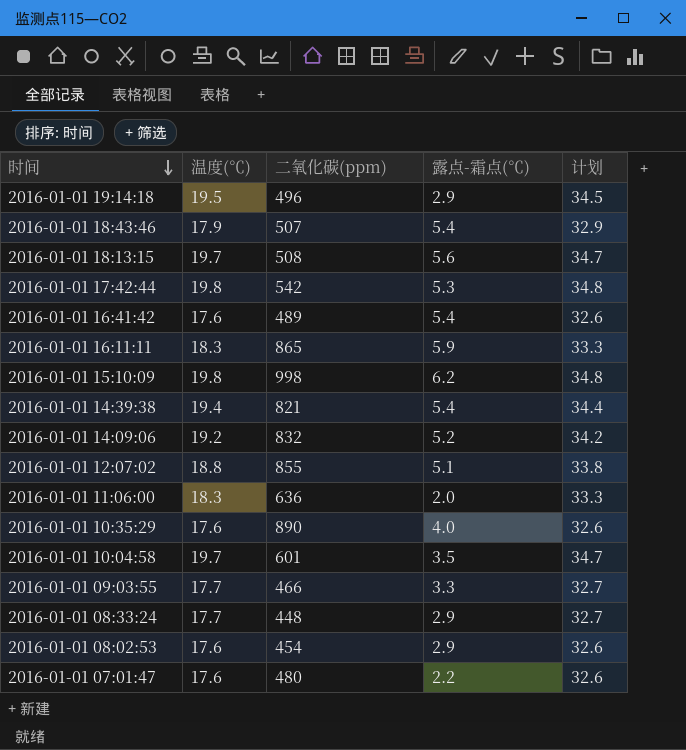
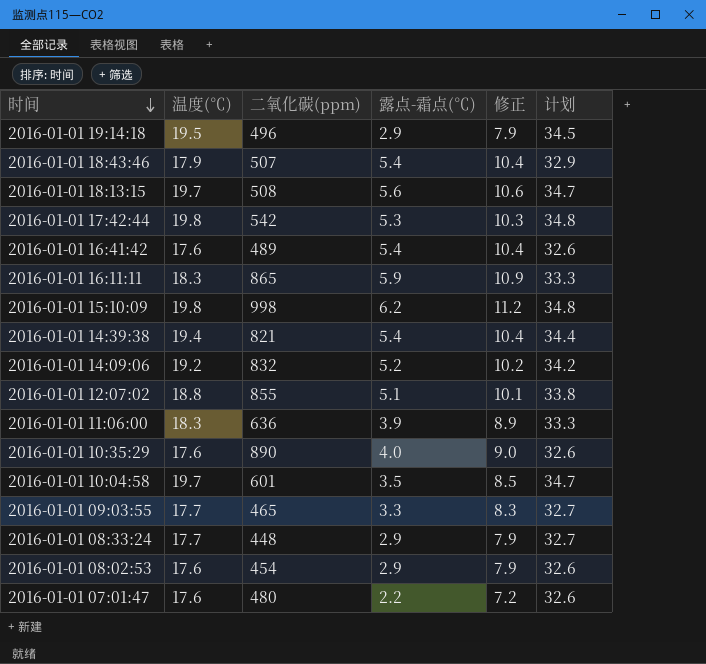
column 修正 | formula: none -> [露点-霜点(℃)] + 5
2016-01-01 11:06:00 | 露点-霜点(℃): 2.0 -> 3.9
2016-01-01 09:03:55 | 二氧化碳(ppm): 466 -> 465

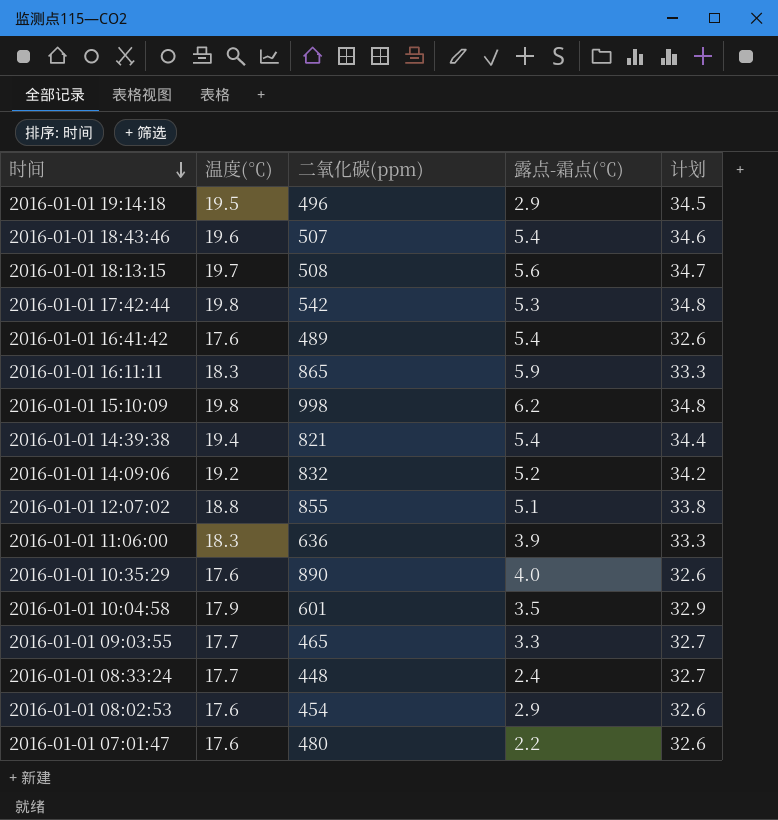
column 修正 | formula: [露点-霜点(℃)] + 5 -> none
2016-01-01 18:43:46 | 温度(℃): 17.9 -> 19.6
2016-01-01 18:43:46 | 计划: 32.9 -> 34.6
2016-01-01 10:04:58 | 温度(℃): 19.7 -> 17.9
2016-01-01 10:04:58 | 计划: 34.7 -> 32.9
2016-01-01 08:33:24 | 露点-霜点(℃): 2.9 -> 2.4

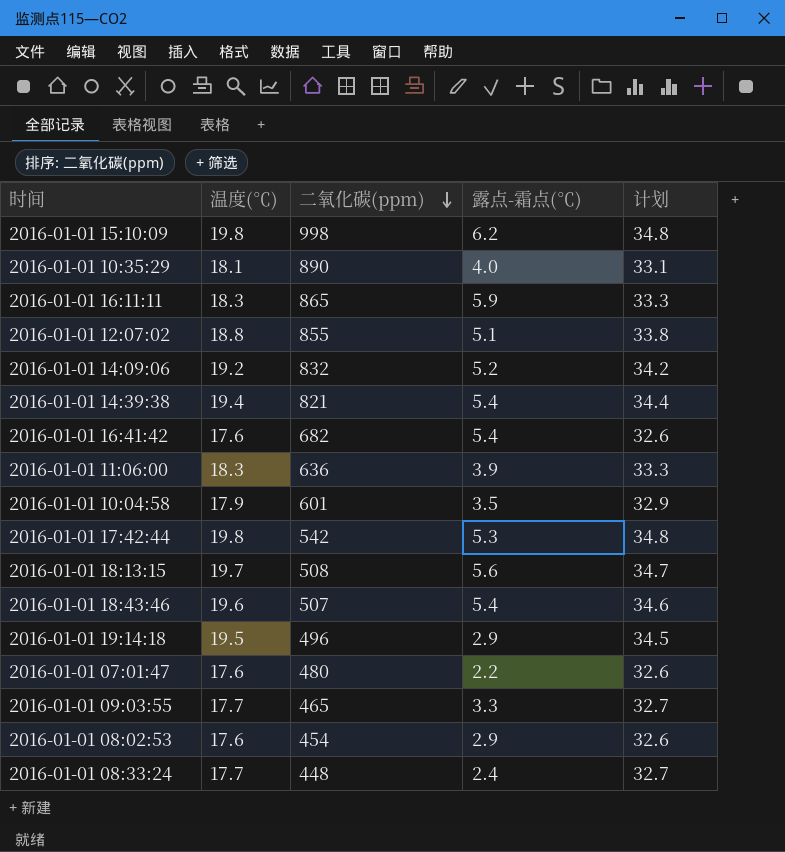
row order: 时间 descending -> 二氧化碳(ppm) descending
2016-01-01 10:35:29 | 温度(℃): 17.6 -> 18.1
2016-01-01 10:35:29 | 计划: 32.6 -> 33.1
2016-01-01 16:41:42 | 二氧化碳(ppm): 489 -> 682

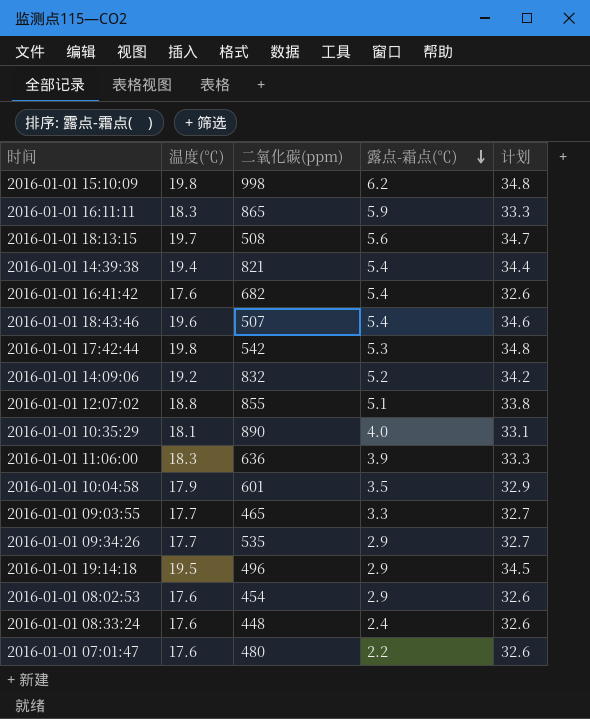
row order: 二氧化碳(ppm) descending -> 露点-霜点(℃) descending
row 2016-01-01 09:34:26: none -> 17.7 | 535 | 2.9 | 32.7
2016-01-01 08:33:24 | 温度(℃): 17.7 -> 17.6
2016-01-01 08:33:24 | 计划: 32.7 -> 32.6

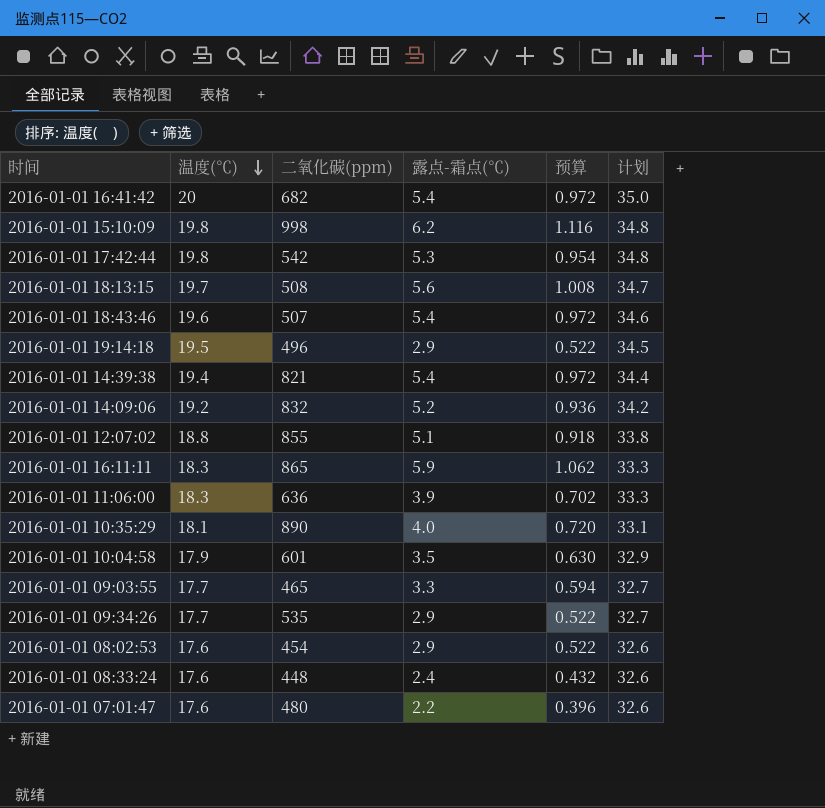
row order: 露点-霜点(℃) descending -> 温度(℃) descending
column 预算 | formula: none -> [露点-霜点(℃)] * 0.18
2016-01-01 16:41:42 | 温度(℃): 17.6 -> 20
2016-01-01 16:41:42 | 计划: 32.6 -> 35.0

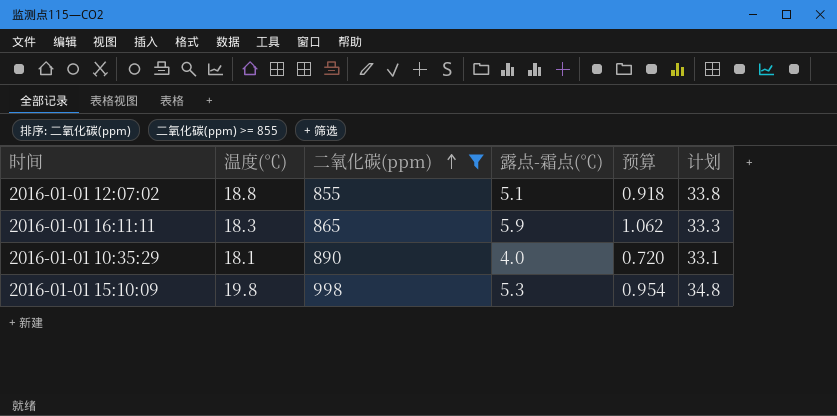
filter: none -> 二氧化碳(ppm) >= 855
row order: 温度(℃) descending -> 二氧化碳(ppm) ascending
2016-01-01 15:10:09 | 露点-霜点(℃): 6.2 -> 5.3
2016-01-01 15:10:09 | 预算: 1.116 -> 0.954

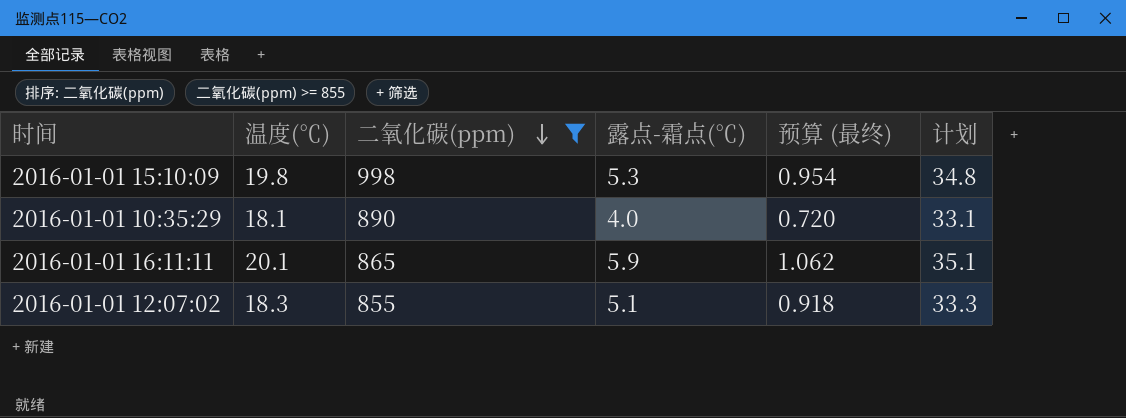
row order: 二氧化碳(ppm) ascending -> 二氧化碳(ppm) descending
column name: 预算 -> 预算 (最终)
2016-01-01 16:11:11 | 温度(℃): 18.3 -> 20.1
2016-01-01 16:11:11 | 计划: 33.3 -> 35.1
2016-01-01 12:07:02 | 温度(℃): 18.8 -> 18.3
2016-01-01 12:07:02 | 计划: 33.8 -> 33.3

